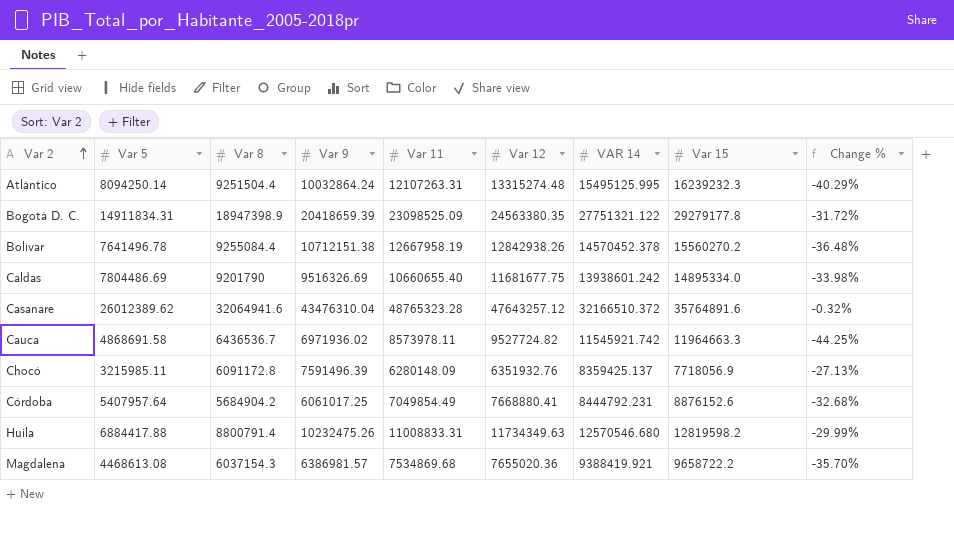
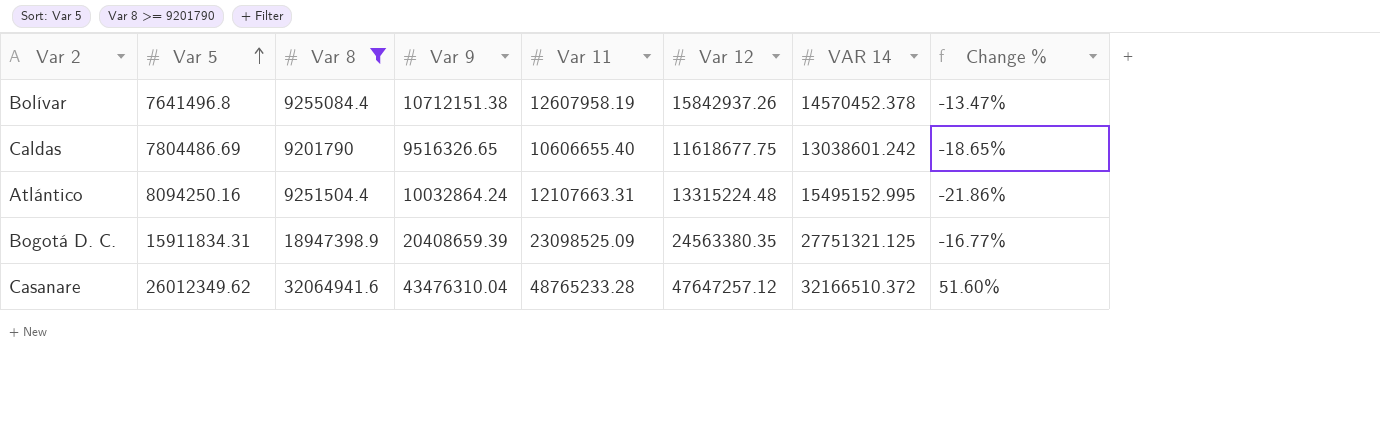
filter: none -> Var 8 >= 9201790
row order: Var 2 ascending -> Var 5 ascending
column Var 15 | position: 8 -> none
column Change % | formula: ([Var 8] - [VAR 14]) / [VAR 14] -> ([Var 11] - [VAR 14]) / [VAR 14]
Bolívar | Var 5: 7641496.78 -> 7641496.8
Bolívar | Var 11: 12667958.19 -> 12607958.19
Bolívar | Var 12: 12842938.26 -> 15842937.26
Caldas | Var 9: 9516326.69 -> 9516326.65
Caldas | Var 11: 10660655.40 -> 10606655.40
Caldas | Var 12: 11681677.75 -> 11618677.75
Caldas | VAR 14: 13938601.242 -> 13038601.242
Atlántico | Var 5: 8094250.14 -> 8094250.16
Atlántico | Var 11: 12107263.31 -> 12107663.31
Atlántico | Var 12: 13315274.48 -> 13315224.48
Atlántico | VAR 14: 15495125.995 -> 15495152.995
Bogotá D. C. | Var 5: 14911834.31 -> 15911834.31
Bogotá D. C. | Var 9: 20418659.39 -> 20408659.39
Bogotá D. C. | VAR 14: 27751321.122 -> 27751321.125
Casanare | Var 5: 26012389.62 -> 26012349.62
Casanare | Var 11: 48765323.28 -> 48765233.28
Casanare | Var 12: 47643257.12 -> 47647257.12

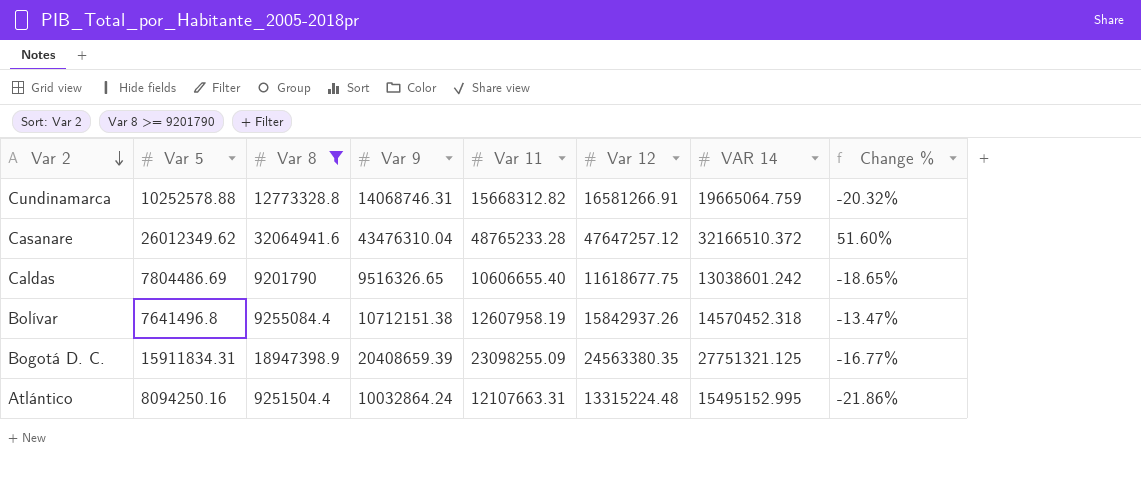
row order: Var 5 ascending -> Var 2 descending
row Cundinamarca: none -> 10252578.88 | 12773328.8 | 14068746.31 | 15668312.82 | 16581266.91 | 19665064.759 | -20.32%
Bolívar | VAR 14: 14570452.378 -> 14570452.318
Bogotá D. C. | Var 11: 23098525.09 -> 23098255.09

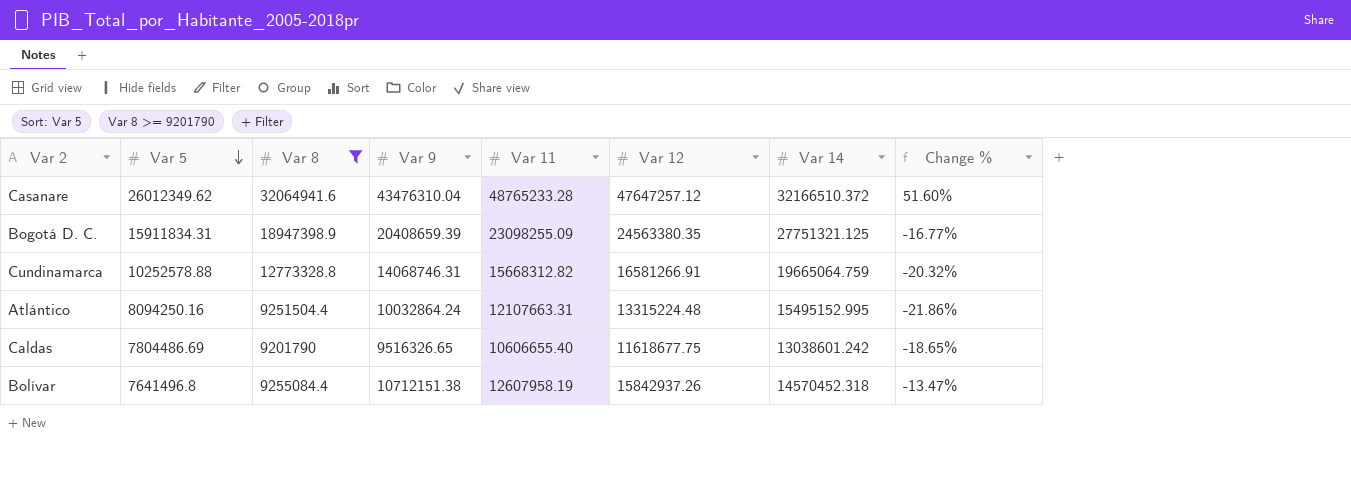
row order: Var 2 descending -> Var 5 descending
column name: VAR 14 -> Var 14

